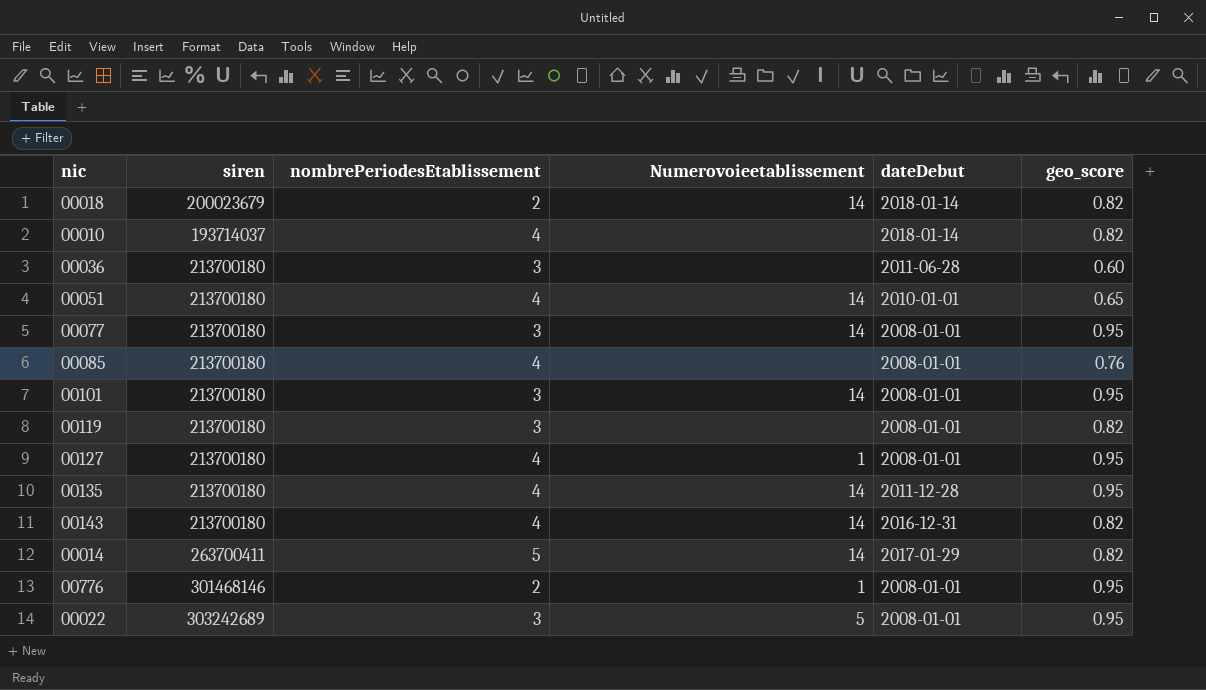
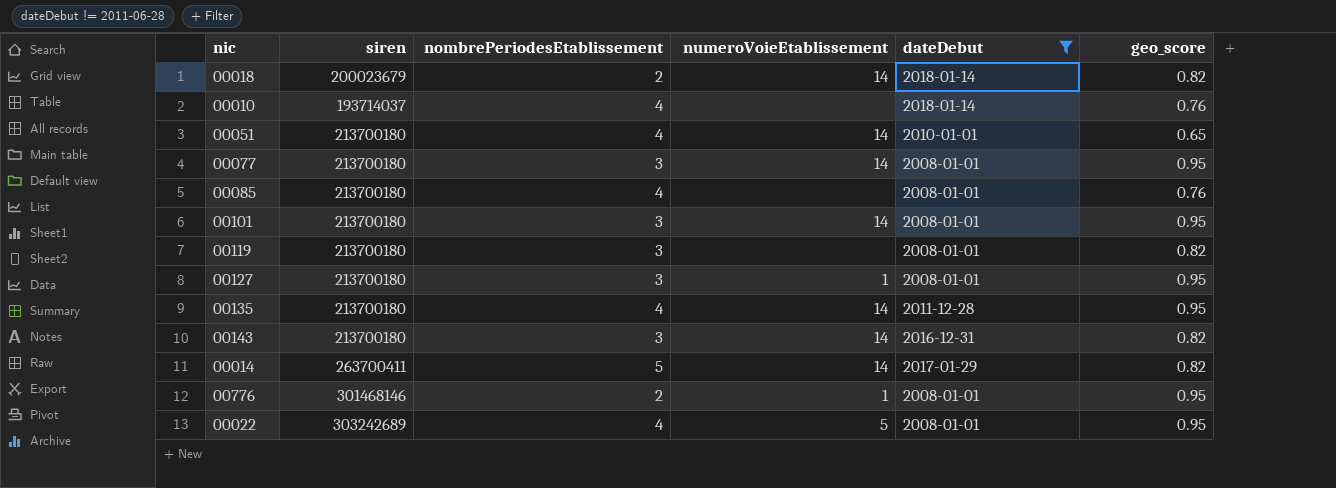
filter: none -> dateDebut != 2011-06-28
column name: Numerovoieetablissement -> numeroVoieEtablissement
00010 | geo_score: 0.82 -> 0.76
00127 | nombrePeriodesEtablissement: 4 -> 3
00143 | nombrePeriodesEtablissement: 4 -> 3
00022 | nombrePeriodesEtablissement: 3 -> 4

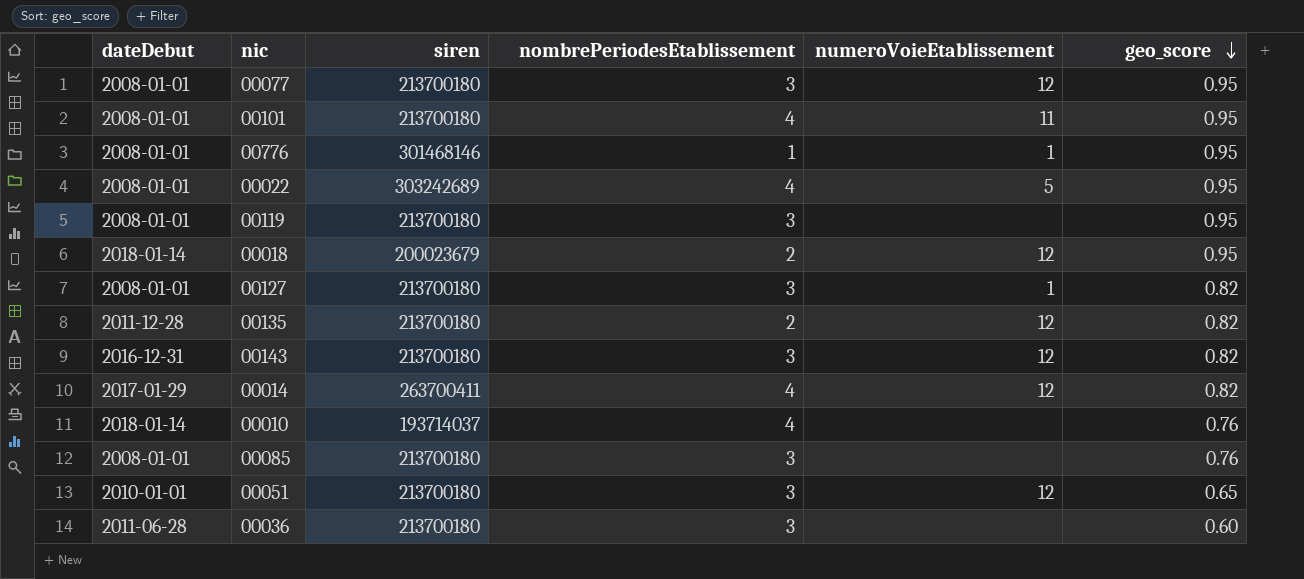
filter: dateDebut != 2011-06-28 -> none
row order: none -> geo_score descending
column dateDebut | position: 5 -> 1
00077 | numeroVoieEtablissement: 14 -> 12
00101 | nombrePeriodesEtablissement: 3 -> 4
00101 | numeroVoieEtablissement: 14 -> 11
00776 | nombrePeriodesEtablissement: 2 -> 1
00119 | geo_score: 0.82 -> 0.95
00018 | numeroVoieEtablissement: 14 -> 12
00018 | geo_score: 0.82 -> 0.95
00127 | geo_score: 0.95 -> 0.82
00135 | nombrePeriodesEtablissement: 4 -> 2
00135 | numeroVoieEtablissement: 14 -> 12
00135 | geo_score: 0.95 -> 0.82
00143 | numeroVoieEtablissement: 14 -> 12
00014 | nombrePeriodesEtablissement: 5 -> 4
00014 | numeroVoieEtablissement: 14 -> 12
00085 | nombrePeriodesEtablissement: 4 -> 3
00051 | nombrePeriodesEtablissement: 4 -> 3
00051 | numeroVoieEtablissement: 14 -> 12

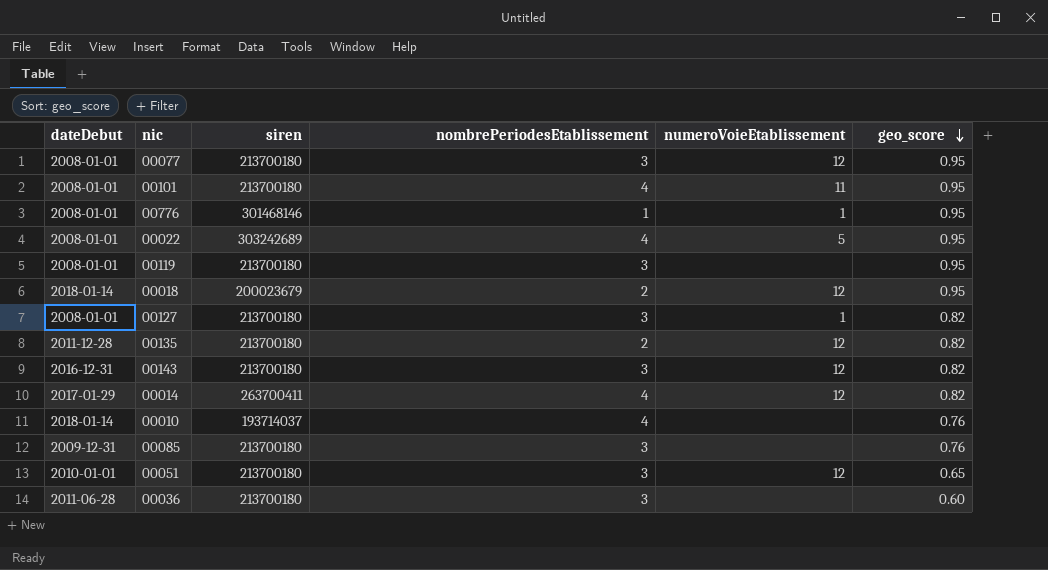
00085 | dateDebut: 2008-01-01 -> 2009-12-31

